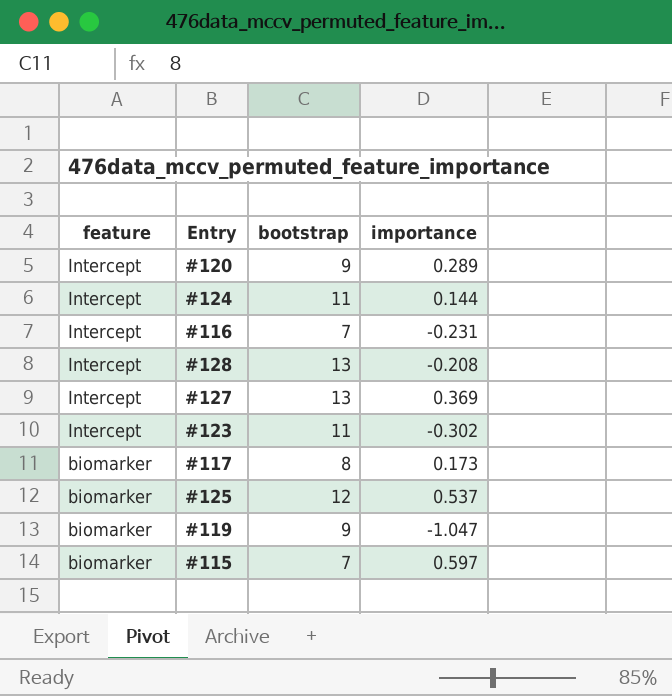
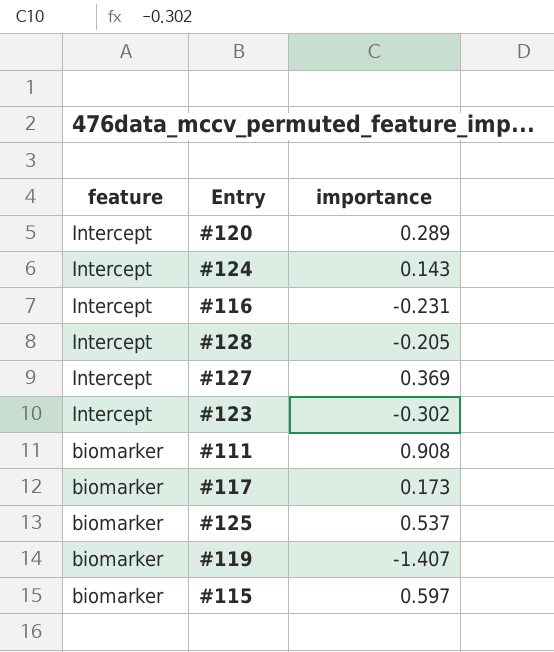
column bootstrap | position: 3 -> none
#124 | importance: 0.144 -> 0.143
#128 | importance: -0.208 -> -0.205
row #111: none -> biomarker | 0.908
#119 | importance: -1.047 -> -1.407

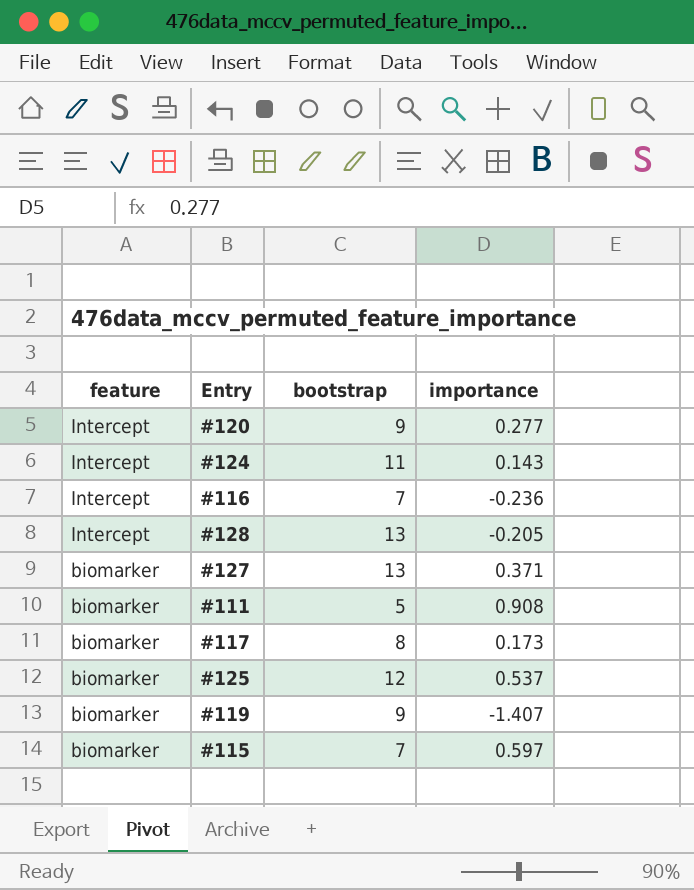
column bootstrap | position: none -> 3
row #123: Intercept | -0.302 -> none
#120 | importance: 0.289 -> 0.277
#116 | importance: -0.231 -> -0.236
#127 | feature: Intercept -> biomarker
#127 | importance: 0.369 -> 0.371

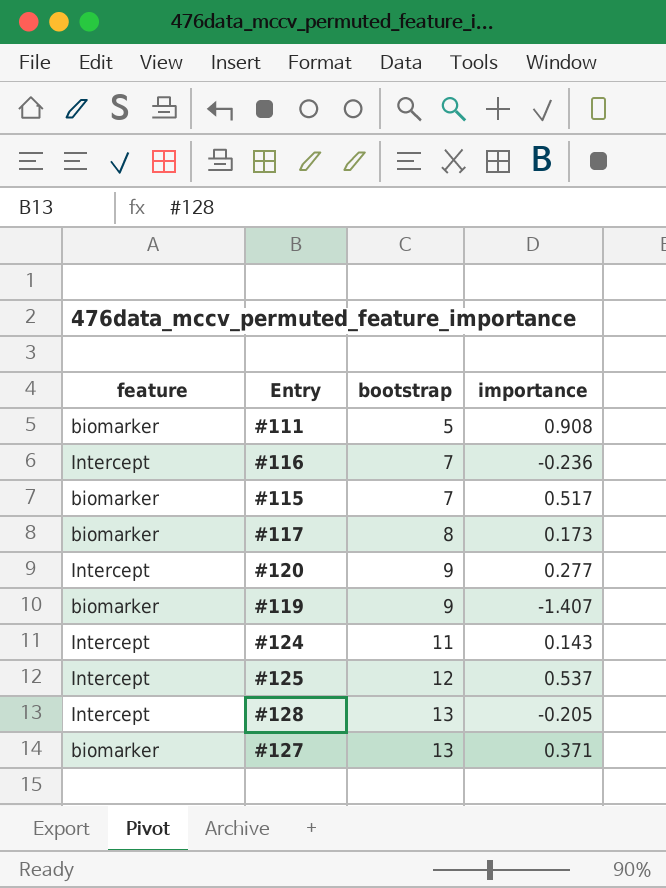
row order: feature descending -> bootstrap ascending
#115 | importance: 0.597 -> 0.517
#125 | feature: biomarker -> Intercept

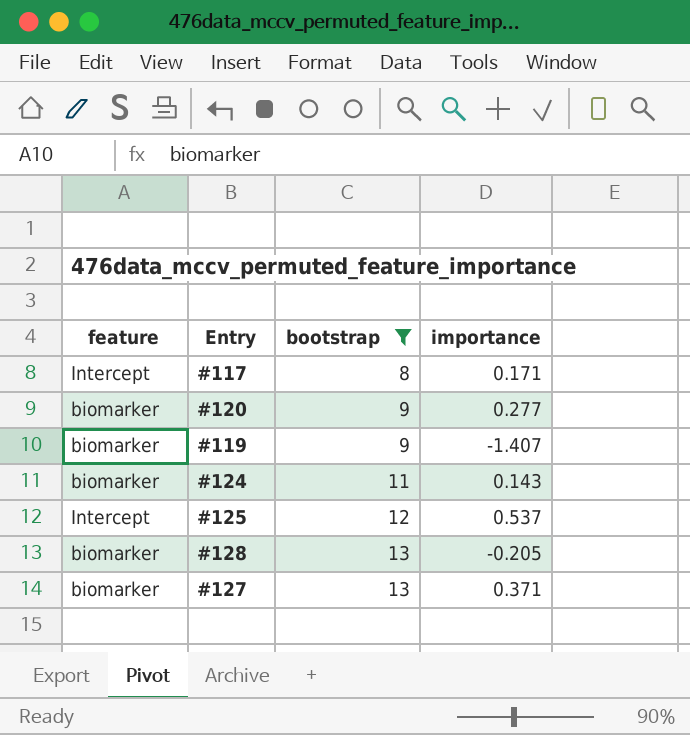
filter: none -> bootstrap >= 8
#117 | feature: biomarker -> Intercept
#117 | importance: 0.173 -> 0.171
#120 | feature: Intercept -> biomarker
#124 | feature: Intercept -> biomarker
#128 | feature: Intercept -> biomarker

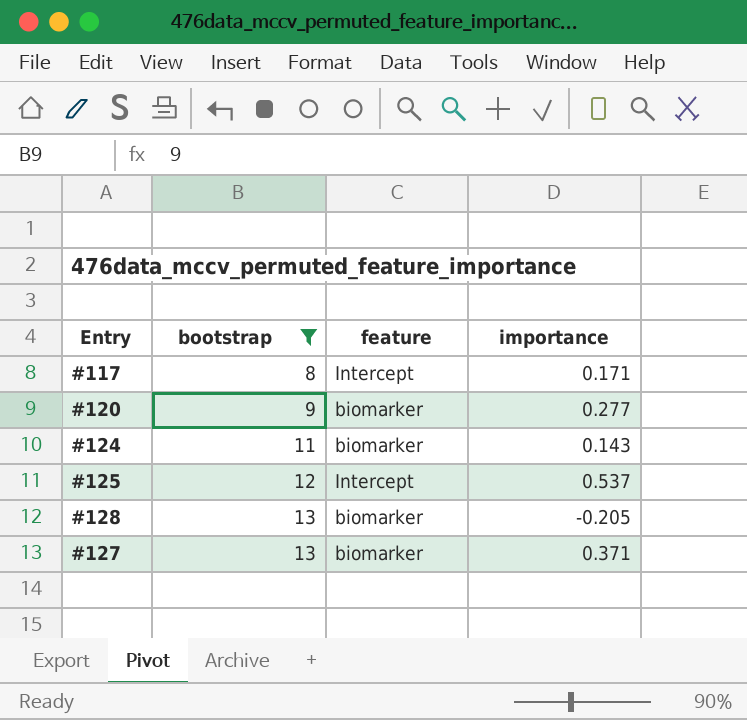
column feature | position: 1 -> 3
row #119: biomarker | 9 | -1.407 -> none

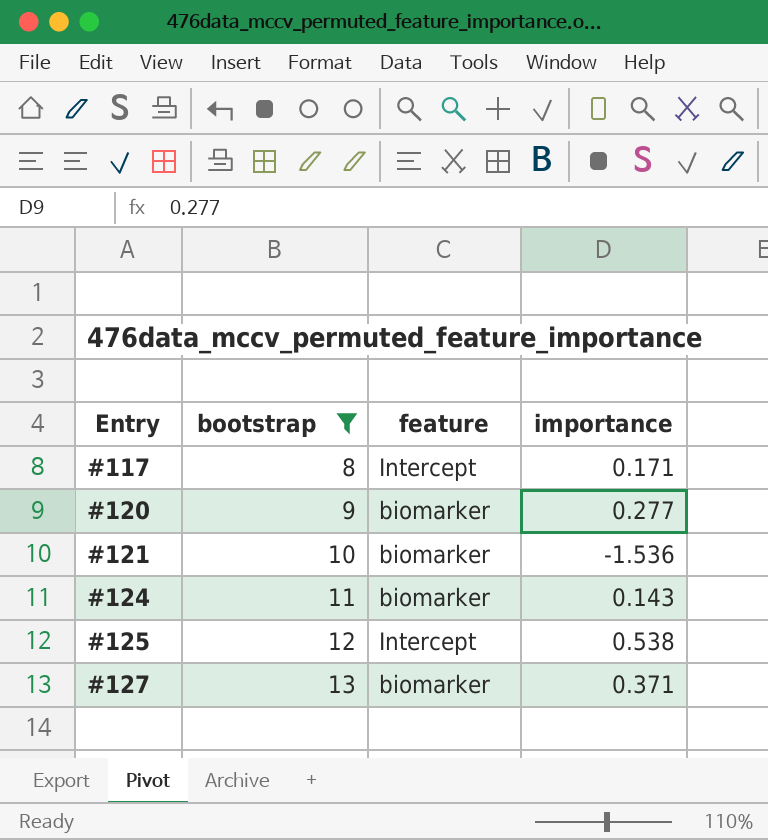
row #128: 13 | biomarker | -0.205 -> none
row #121: none -> 10 | biomarker | -1.536
#125 | importance: 0.537 -> 0.538

